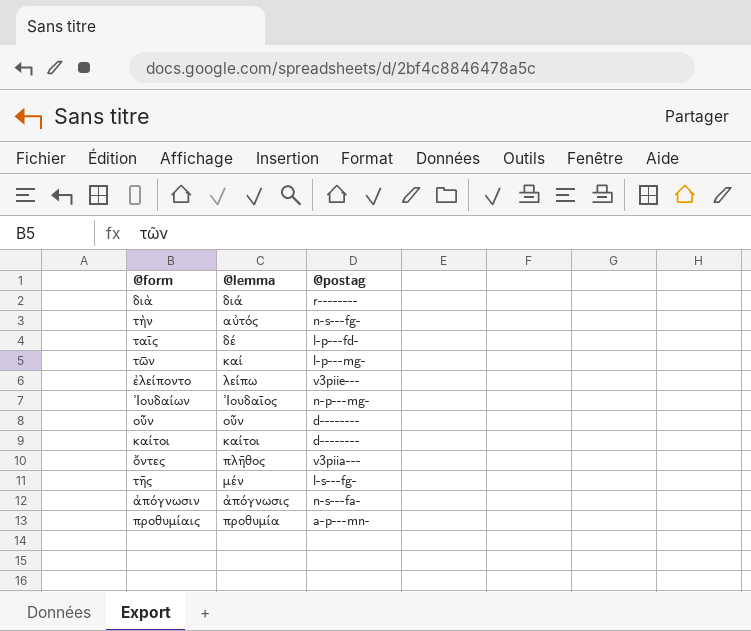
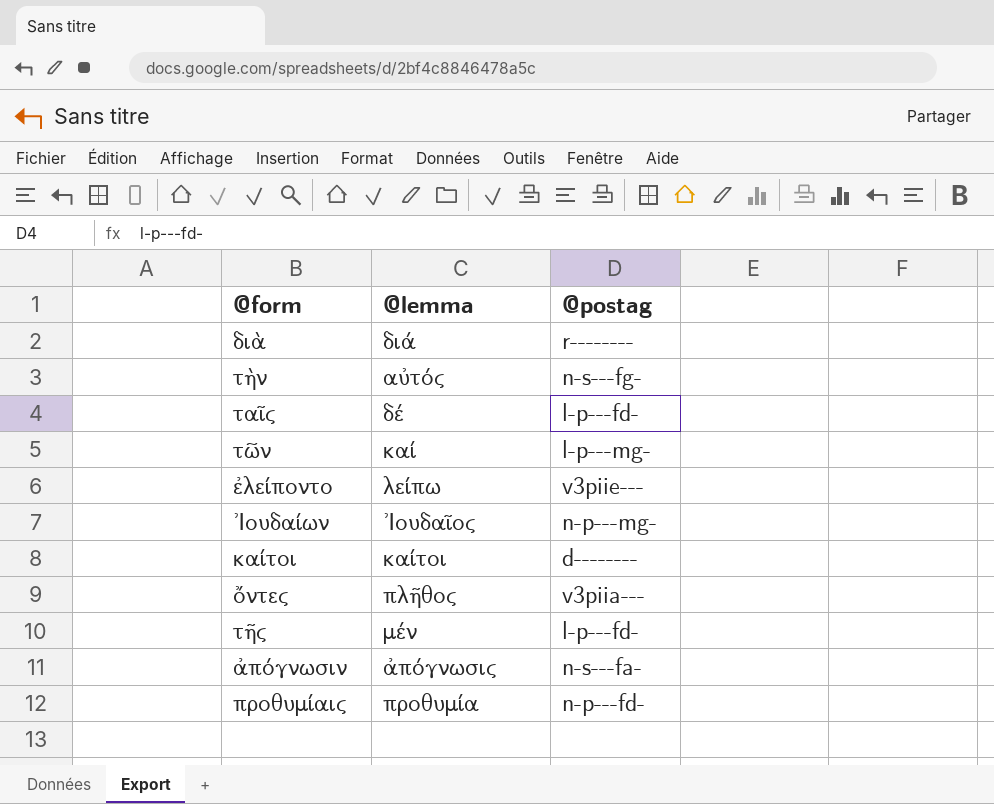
row οὖν: οὖν | d-------- -> none
τῆς | @postag: l-s---fg- -> l-p---fd-
προθυμίαις | @postag: a-p---mn- -> n-p---fd-

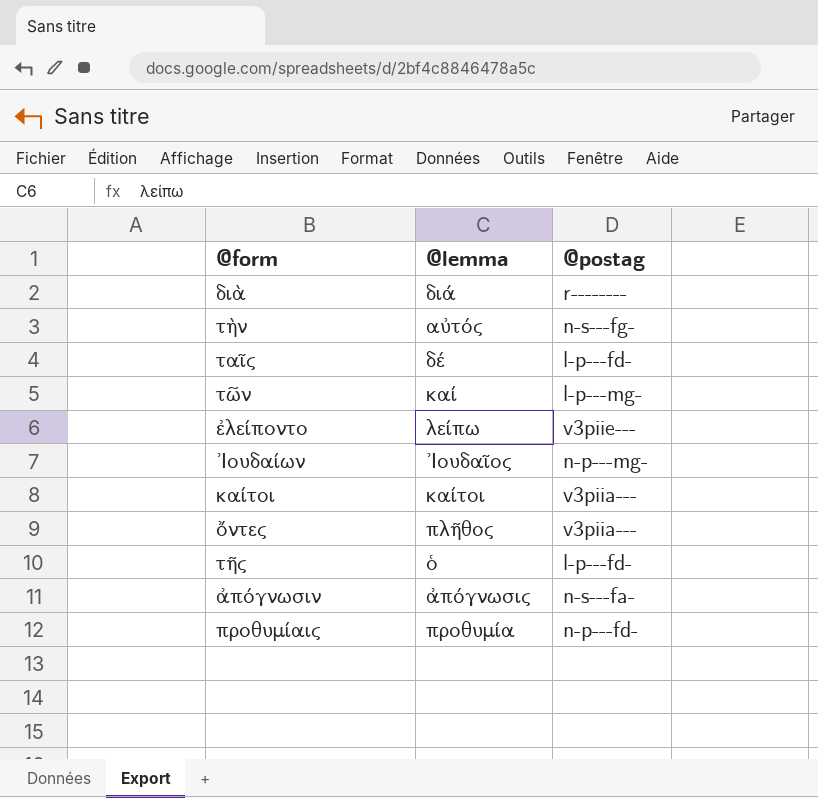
καίτοι | @postag: d-------- -> v3piia---
τῆς | @lemma: μέν -> ὁ

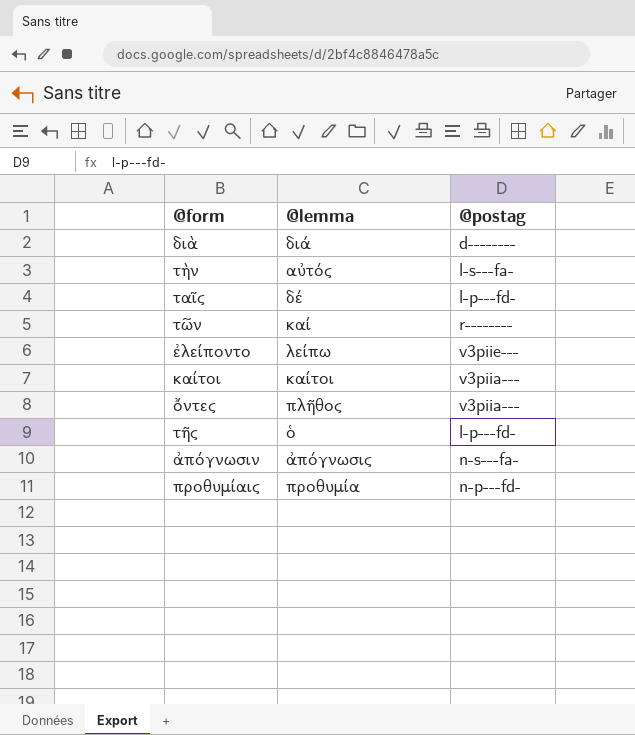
row Ἰουδαίων: Ἰουδαῖος | n-p---mg- -> none
διὰ | @postag: r-------- -> d--------
τὴν | @postag: n-s---fg- -> l-s---fa-
τῶν | @postag: l-p---mg- -> r--------

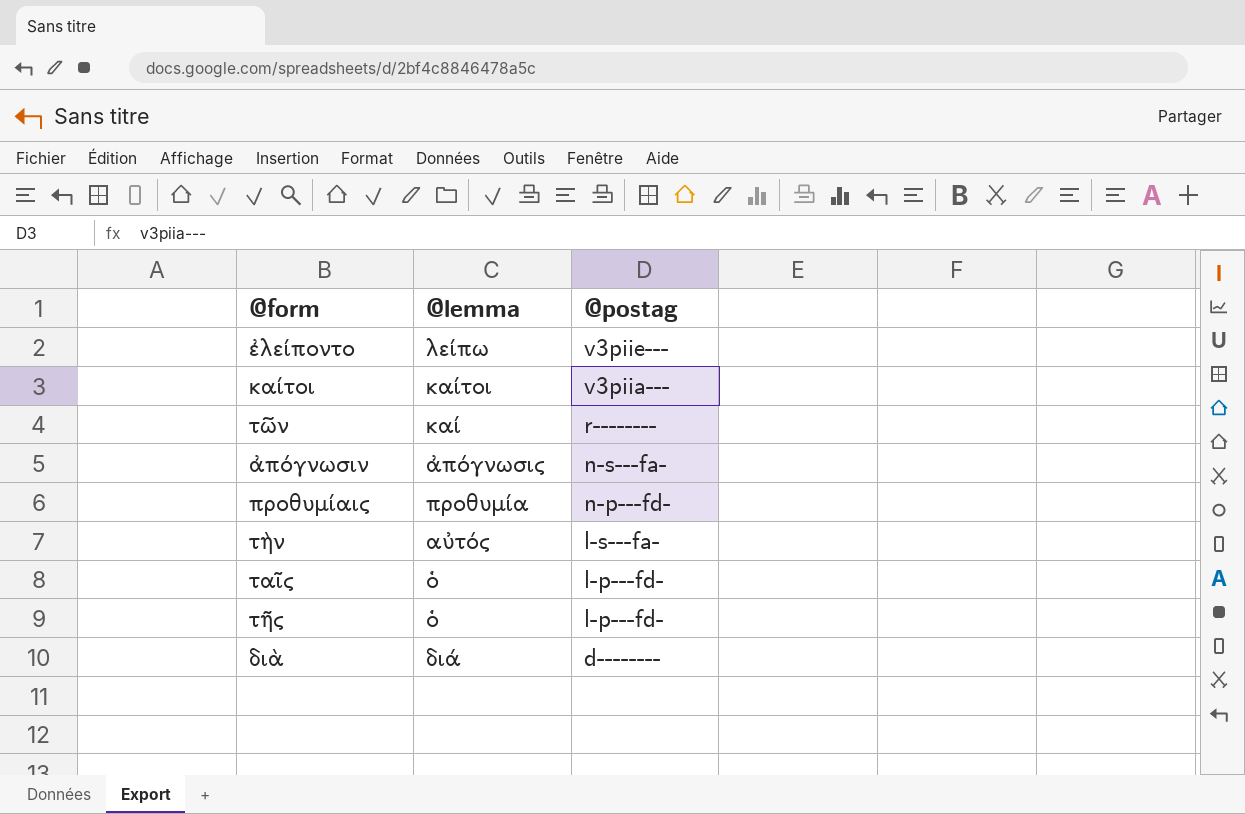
row order: none -> @postag descending
row ὄντες: πλῆθος | v3piia--- -> none
ταῖς | @lemma: δέ -> ὁ

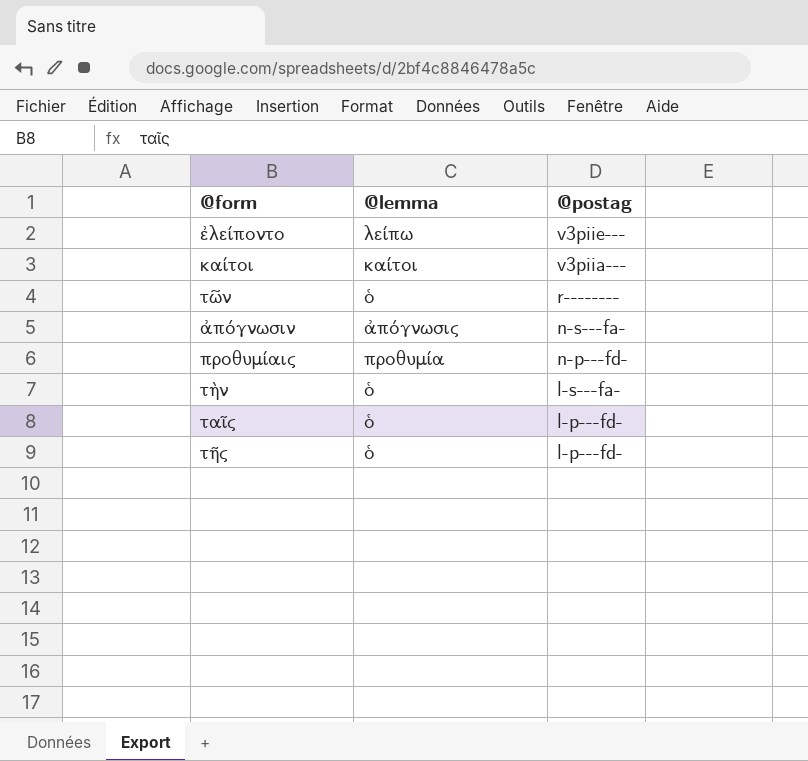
row διὰ: διά | d-------- -> none
τῶν | @lemma: καί -> ὁ
τὴν | @lemma: αὐτός -> ὁ

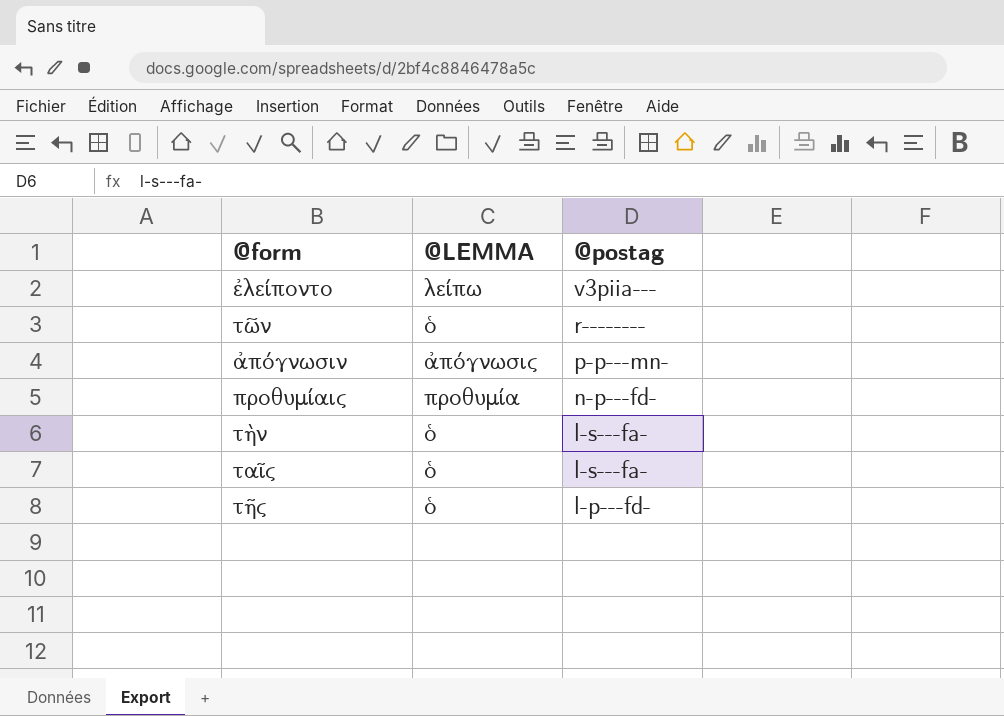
column name: @lemma -> @LEMMA
row καίτοι: καίτοι | v3piia--- -> none
ἐλείποντο | @postag: v3piie--- -> v3piia---
ἀπόγνωσιν | @postag: n-s---fa- -> p-p---mn-
ταῖς | @postag: l-p---fd- -> l-s---fa-

